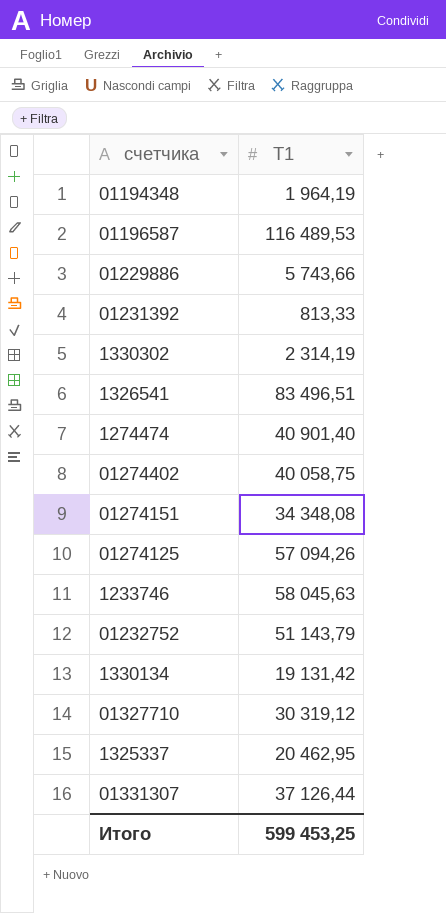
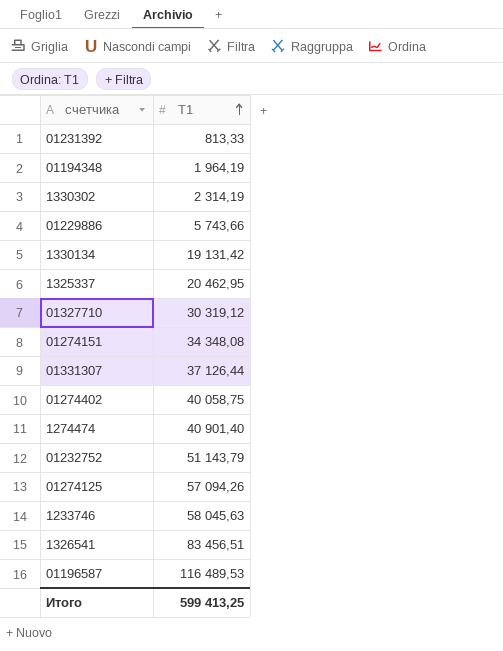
row order: none -> Т1 ascending
1326541 | Т1: 83 496,51 -> 83 456,51
Итого | Т1: 599 453,25 -> 599 413,25

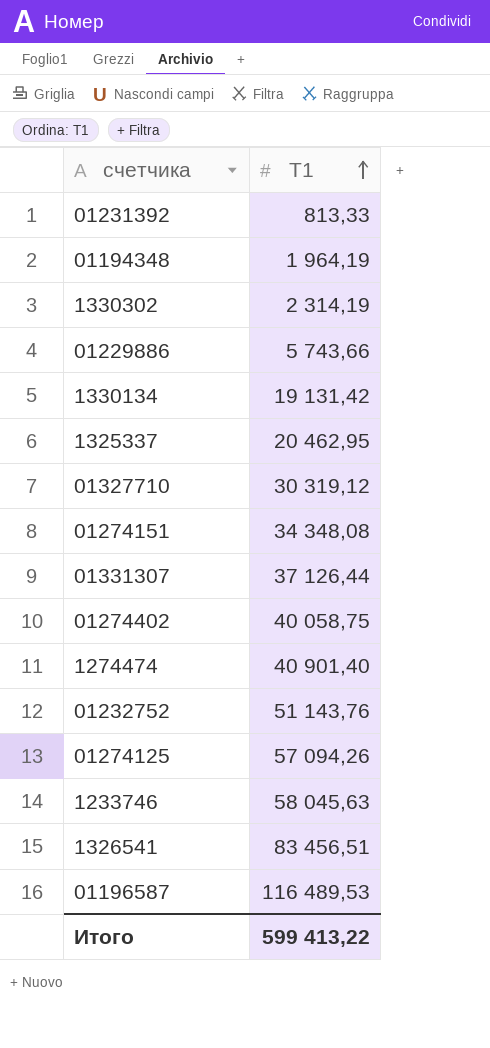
01232752 | Т1: 51 143,79 -> 51 143,76
Итого | Т1: 599 413,25 -> 599 413,22

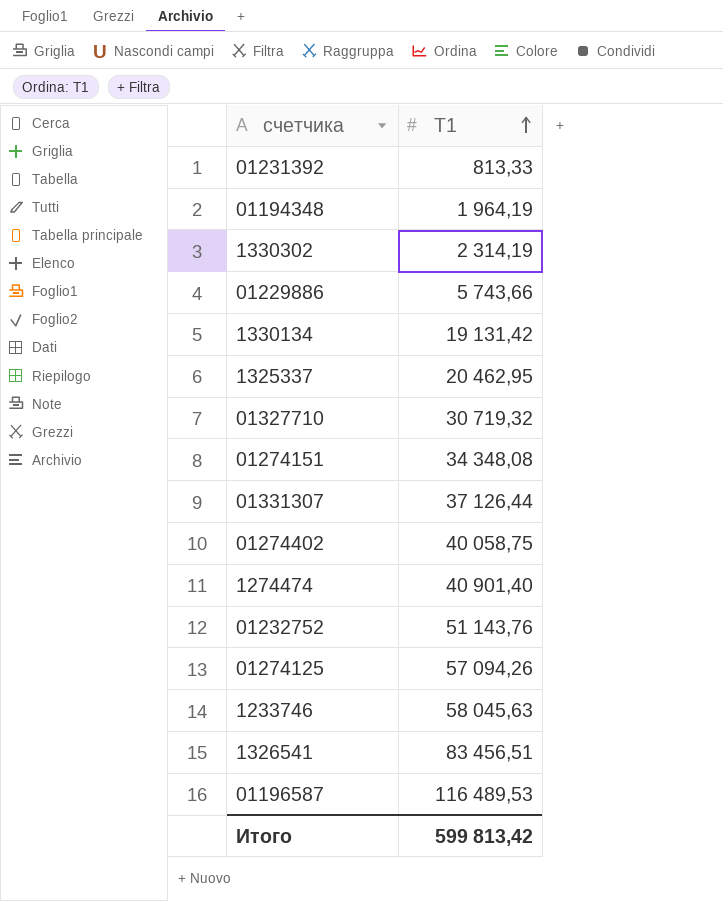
01327710 | Т1: 30 319,12 -> 30 719,32
Итого | Т1: 599 413,22 -> 599 813,42

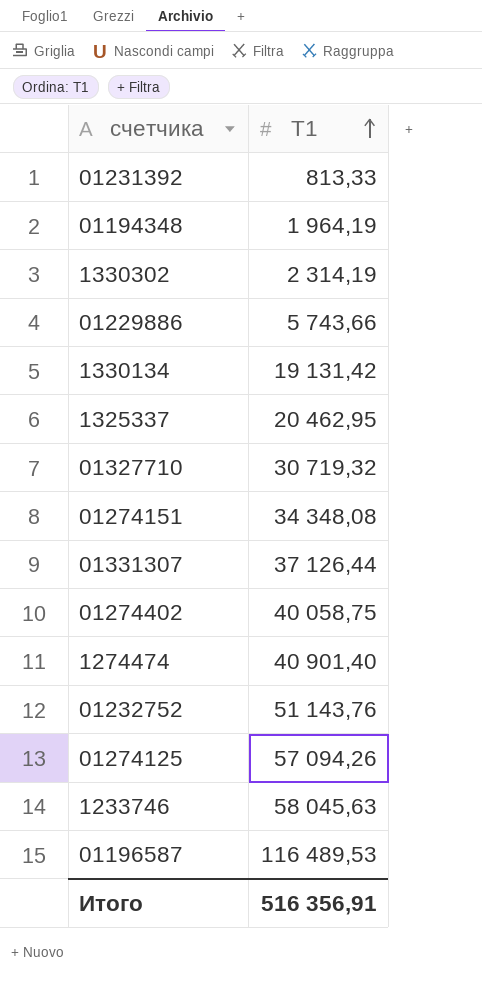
row 1326541: 83 456,51 -> none
Итого | Т1: 599 813,42 -> 516 356,91

